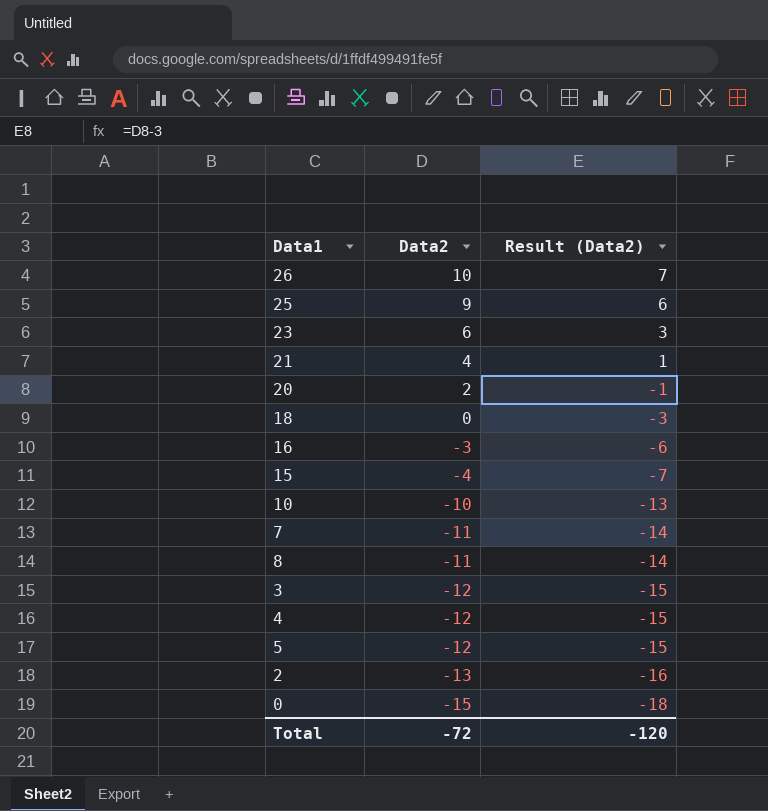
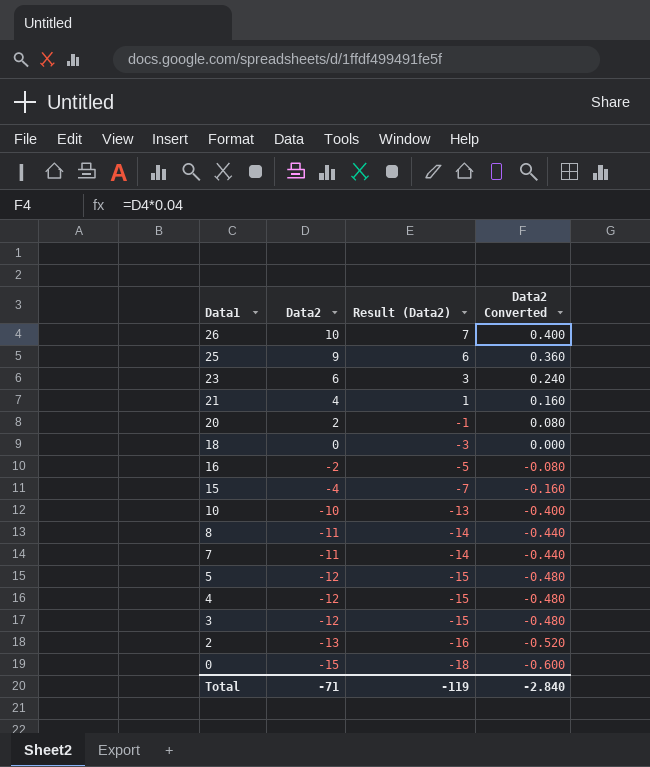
row order: Data2 descending -> Data1 descending
column Data2 Converted | formula: none -> [Data2] * 0.04
16 | Data2: -3 -> -2
16 | Result (Data2): -6 -> -5
Total | Data2: -72 -> -71
Total | Result (Data2): -120 -> -119

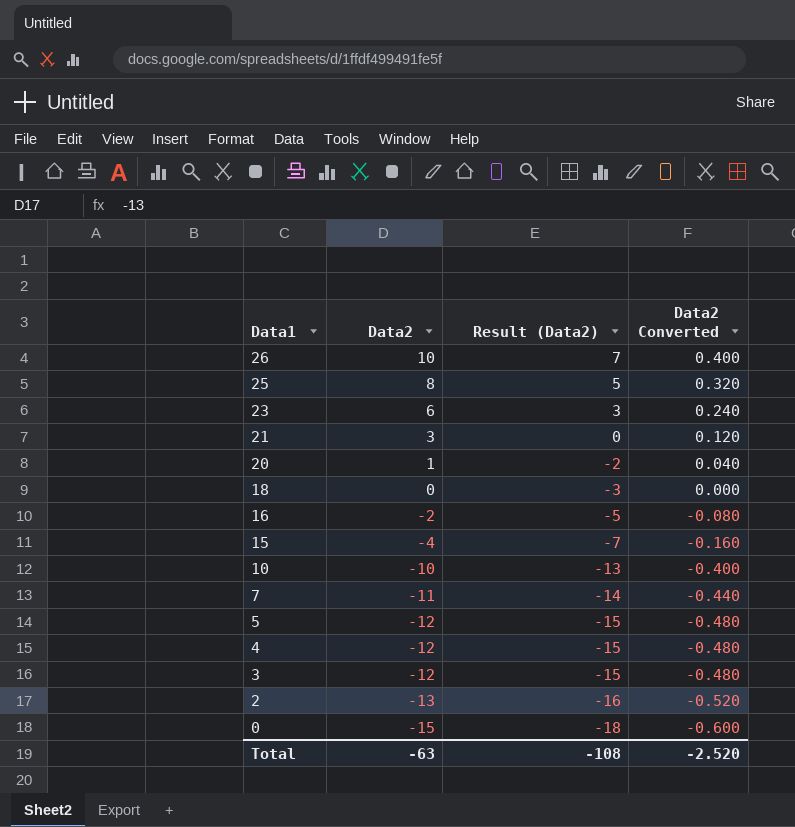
row 8: -11 | -14 | -0.440 -> none
25 | Data2: 9 -> 8
25 | Result (Data2): 6 -> 5
25 | Data2 Converted: 0.360 -> 0.320
21 | Data2: 4 -> 3
21 | Result (Data2): 1 -> 0
21 | Data2 Converted: 0.160 -> 0.120
20 | Data2: 2 -> 1
20 | Result (Data2): -1 -> -2
20 | Data2 Converted: 0.080 -> 0.040
Total | Data2: -71 -> -63
Total | Result (Data2): -119 -> -108
Total | Data2 Converted: -2.840 -> -2.520

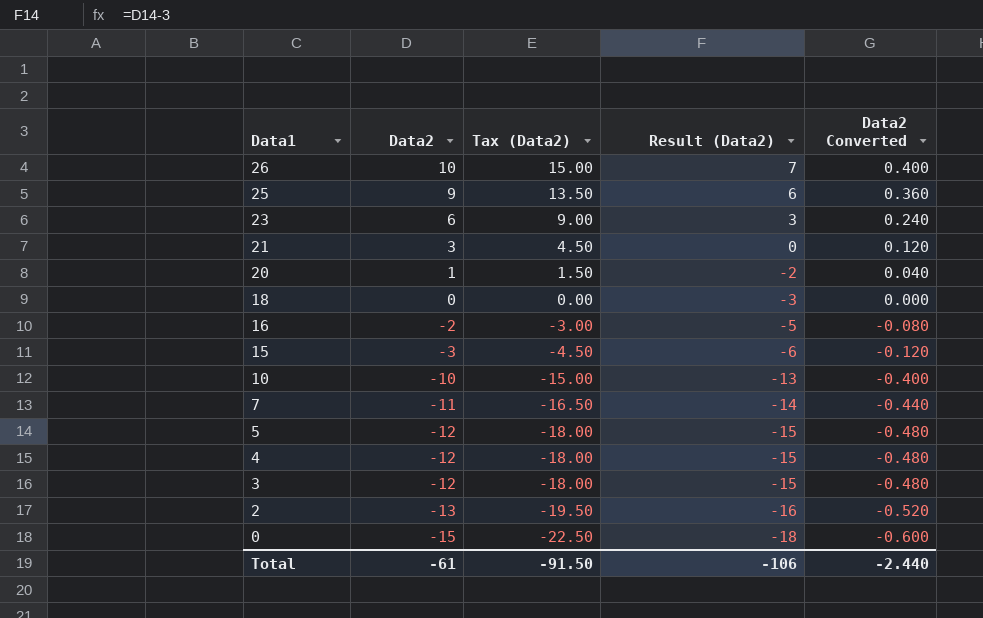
column Tax (Data2) | formula: none -> [Data2] * 1.5
25 | Data2: 8 -> 9
25 | Result (Data2): 5 -> 6
25 | Data2 Converted: 0.320 -> 0.360
15 | Data2: -4 -> -3
15 | Result (Data2): -7 -> -6
15 | Data2 Converted: -0.160 -> -0.120
Total | Data2: -63 -> -61
Total | Result (Data2): -108 -> -106
Total | Data2 Converted: -2.520 -> -2.440

